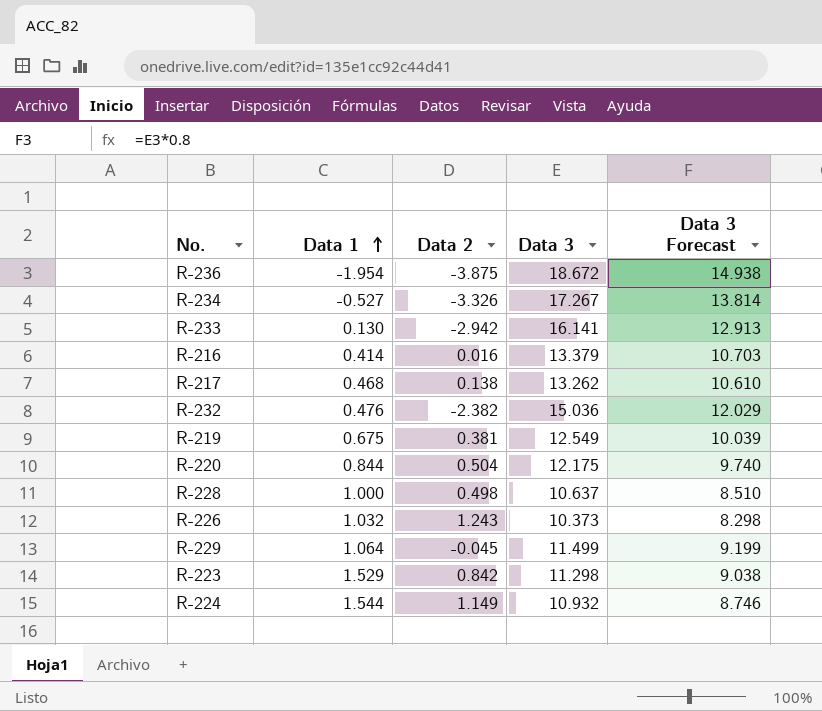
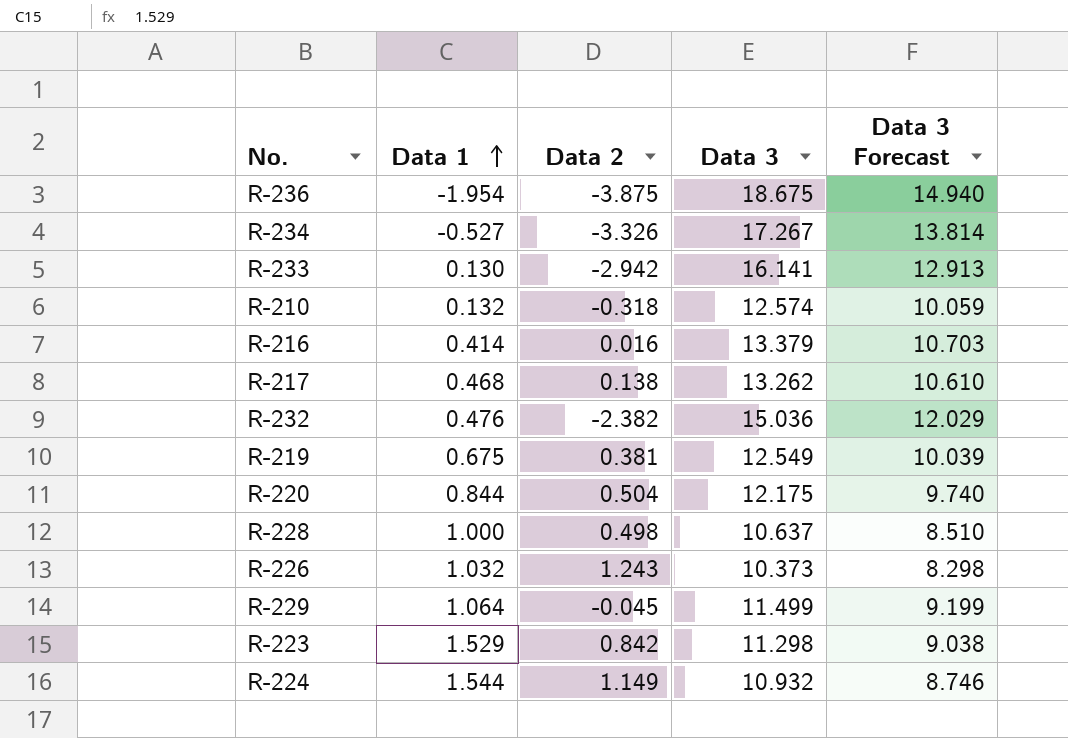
R-236 | Data 3: 18.672 -> 18.675
R-236 | Data 3 Forecast: 14.938 -> 14.940
row R-210: none -> 0.132 | -0.318 | 12.574 | 10.059

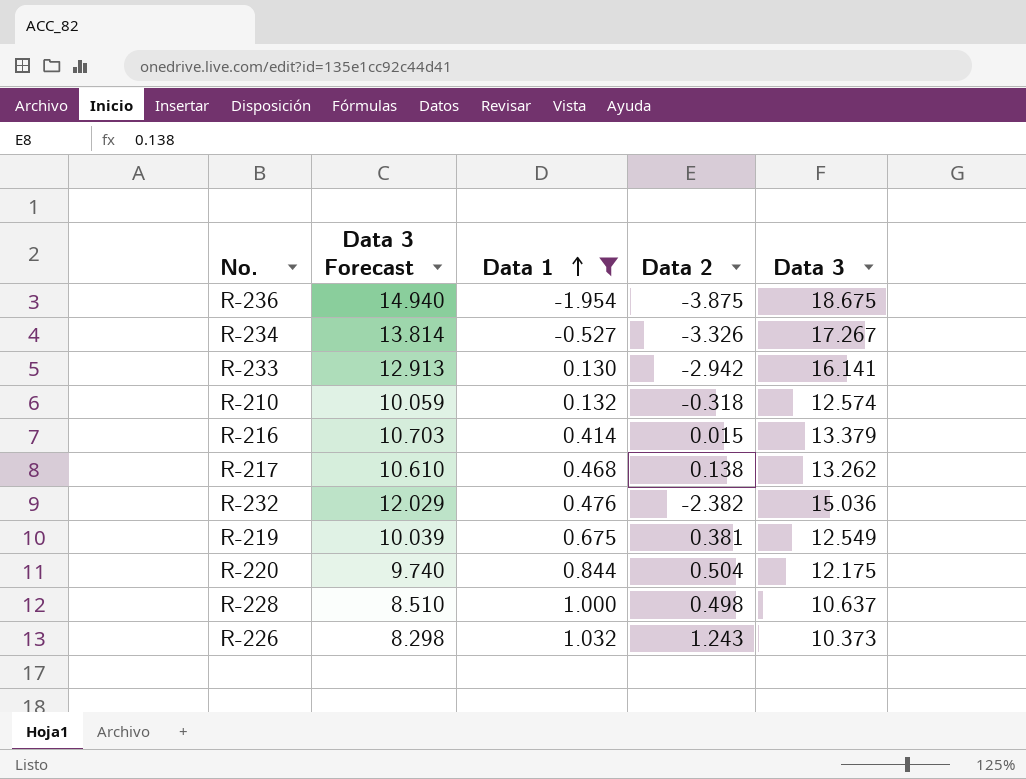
filter: none -> Data 1 <= 1.032
column Data 3 Forecast | position: 5 -> 2
R-216 | Data 2: 0.016 -> 0.015

